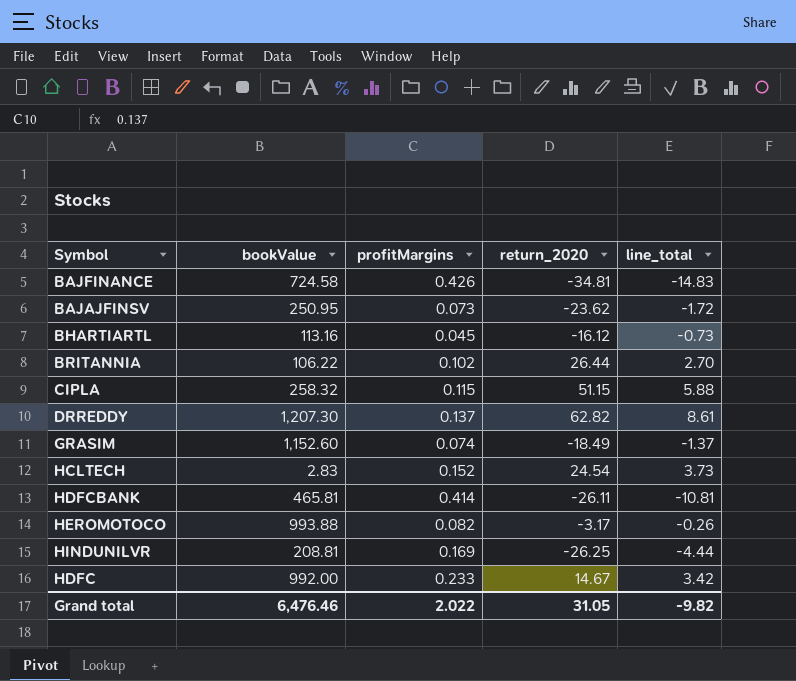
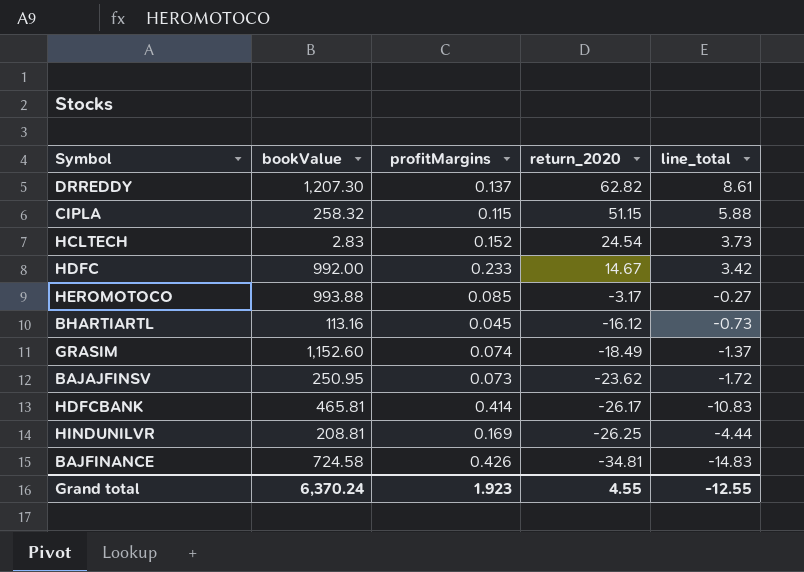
row order: none -> return_2020 descending
row BRITANNIA: 106.22 | 0.102 | 26.44 | 2.70 -> none
HEROMOTOCO | profitMargins: 0.082 -> 0.085
HEROMOTOCO | line_total: -0.26 -> -0.27
HDFCBANK | return_2020: -26.11 -> -26.17
HDFCBANK | line_total: -10.81 -> -10.83
Grand total | bookValue: 6,476.46 -> 6,370.24
Grand total | profitMargins: 2.022 -> 1.923
Grand total | return_2020: 31.05 -> 4.55
Grand total | line_total: -9.82 -> -12.55

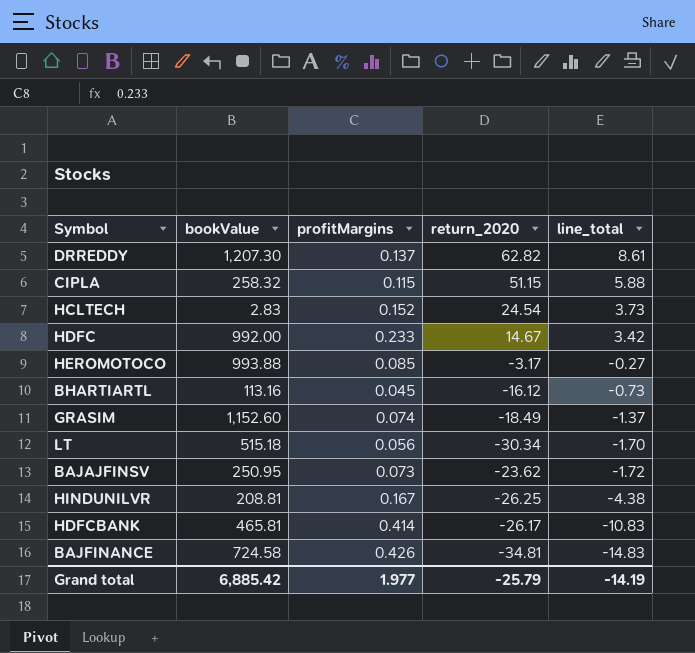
row order: return_2020 descending -> line_total descending
row LT: none -> 515.18 | 0.056 | -30.34 | -1.70
HINDUNILVR | profitMargins: 0.169 -> 0.167
HINDUNILVR | line_total: -4.44 -> -4.38
Grand total | bookValue: 6,370.24 -> 6,885.42
Grand total | profitMargins: 1.923 -> 1.977
Grand total | return_2020: 4.55 -> -25.79
Grand total | line_total: -12.55 -> -14.19

